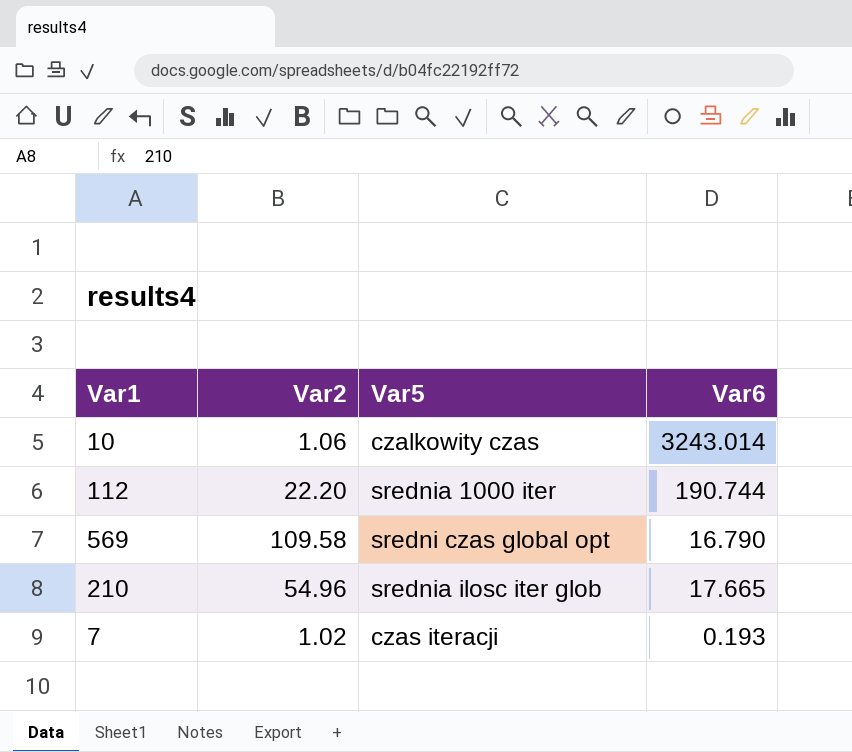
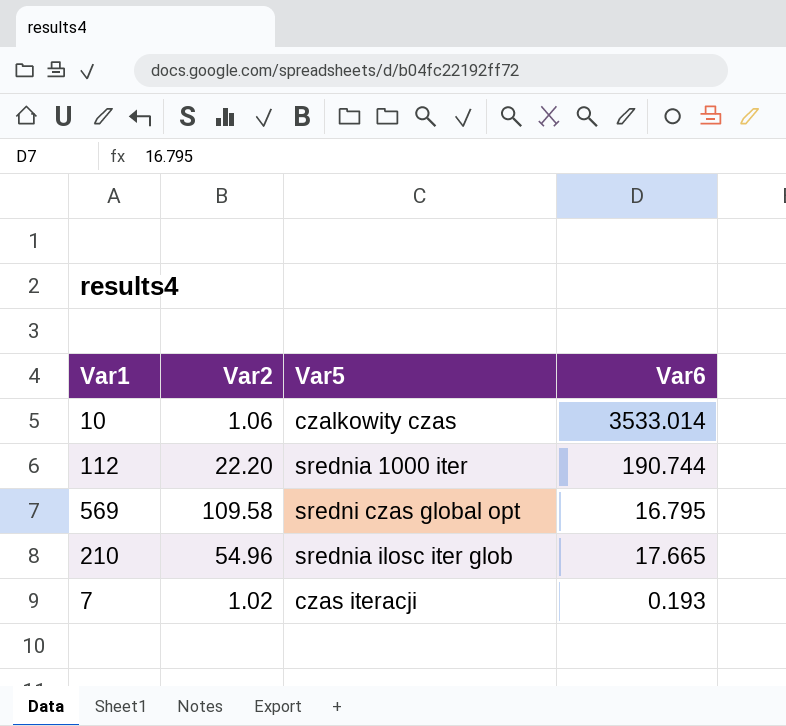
10 | Var6: 3243.014 -> 3533.014
569 | Var6: 16.790 -> 16.795

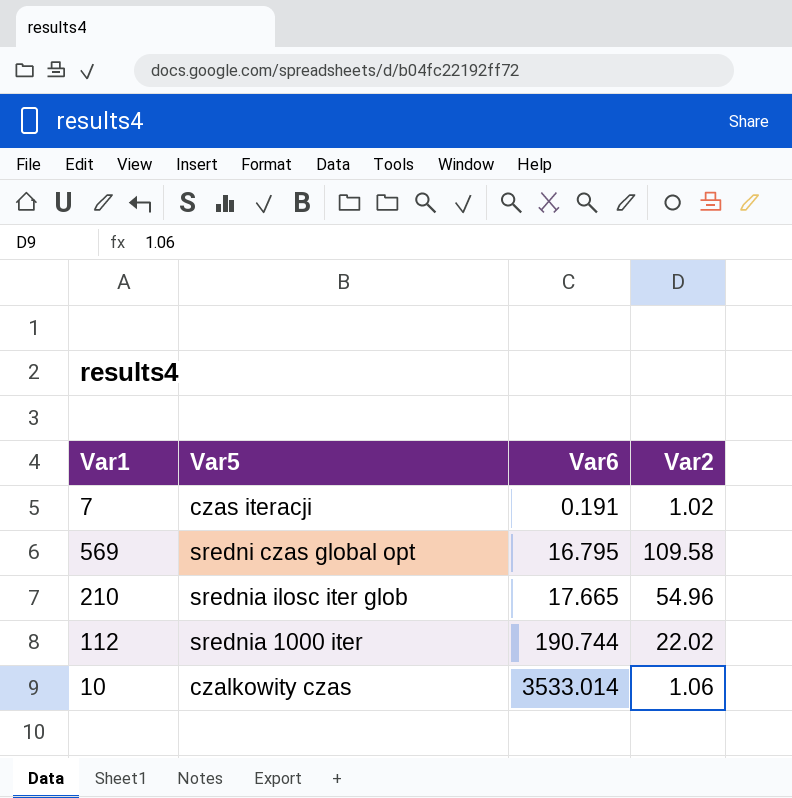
row order: none -> Var6 ascending
column Var2 | position: 2 -> 4
7 | Var6: 0.193 -> 0.191
112 | Var2: 22.20 -> 22.02

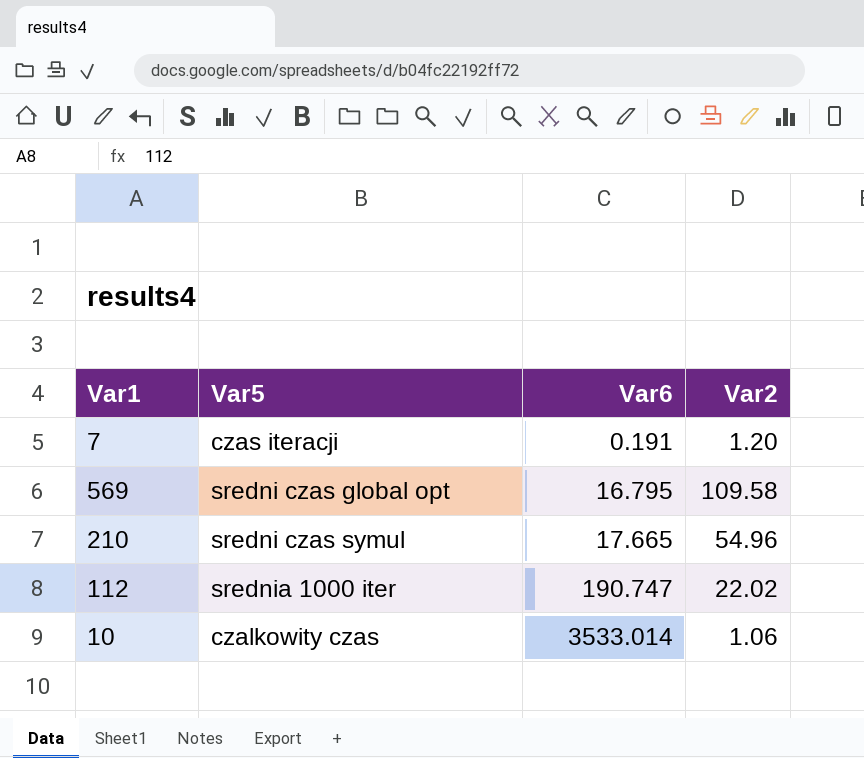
7 | Var2: 1.02 -> 1.20
210 | Var5: srednia ilosc iter glob -> sredni czas symul
112 | Var6: 190.744 -> 190.747

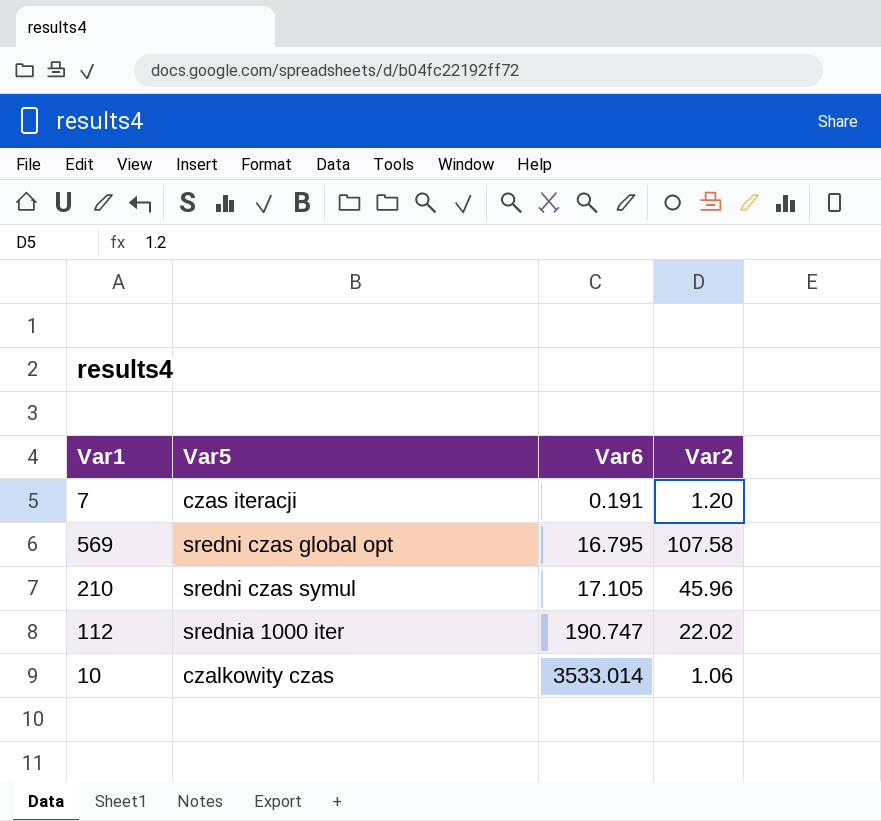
569 | Var2: 109.58 -> 107.58
210 | Var6: 17.665 -> 17.105
210 | Var2: 54.96 -> 45.96

